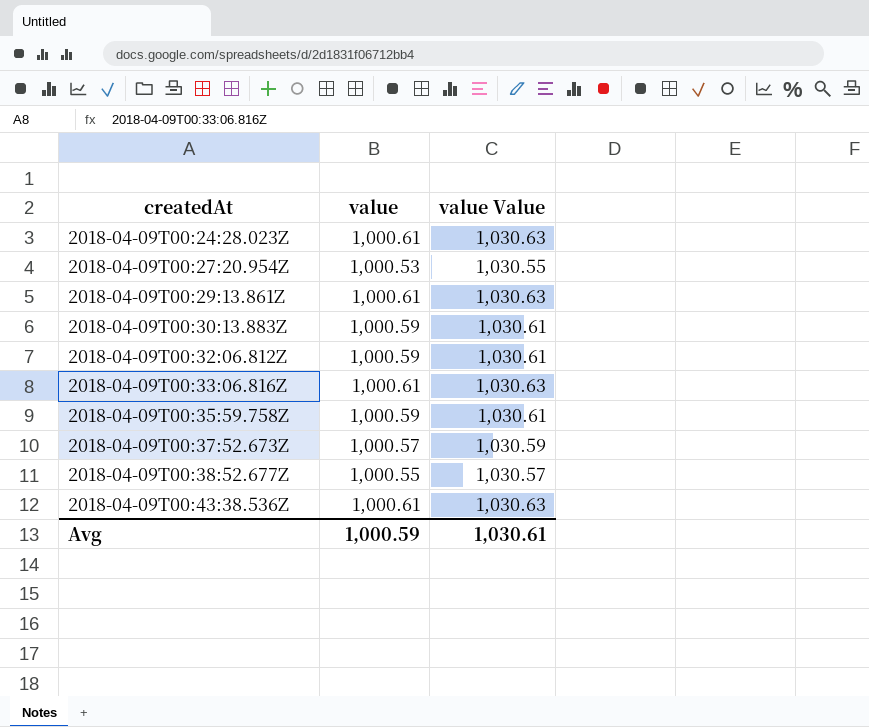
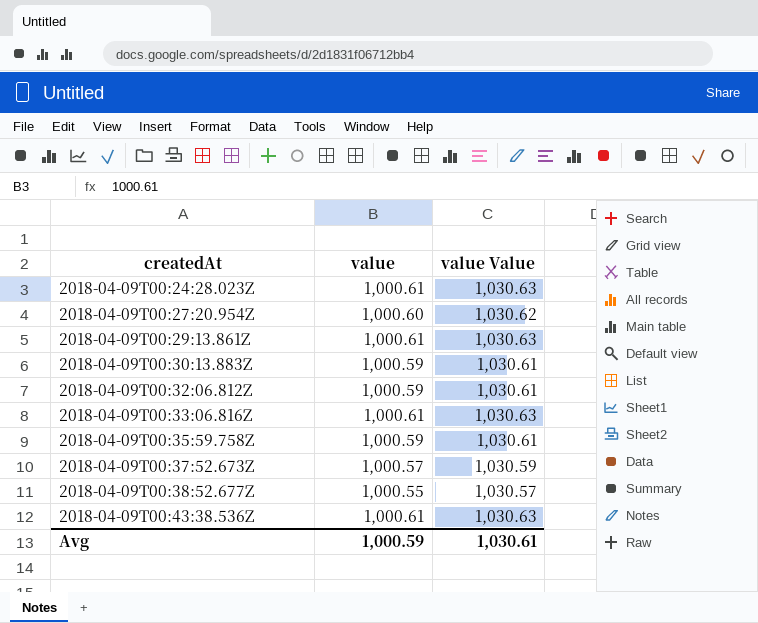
2018-04-09T00:27:20.954Z | value: 1,000.53 -> 1,000.60
2018-04-09T00:27:20.954Z | value Value: 1,030.55 -> 1,030.62

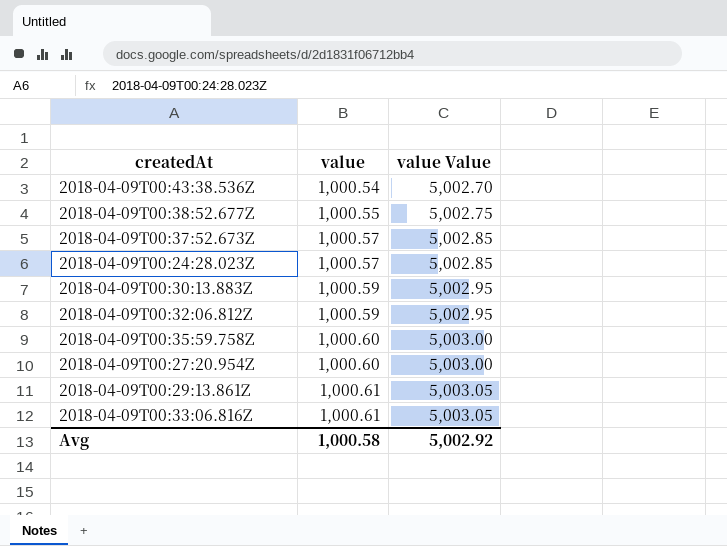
row order: createdAt ascending -> value ascending
column value Value | formula: [value] * 1.03 -> [value] * 5
2018-04-09T00:43:38.536Z | value: 1,000.61 -> 1,000.54
2018-04-09T00:24:28.023Z | value: 1,000.61 -> 1,000.57
2018-04-09T00:35:59.758Z | value: 1,000.59 -> 1,000.60
Avg | value: 1,000.59 -> 1,000.58
Avg | value Value: 1,030.61 -> 5,002.92

